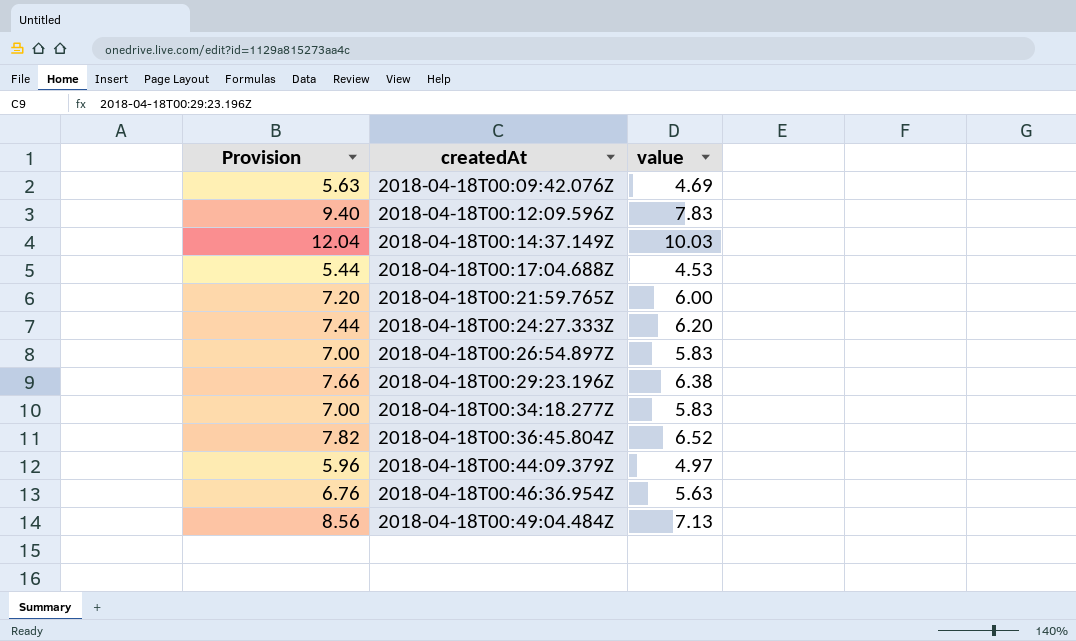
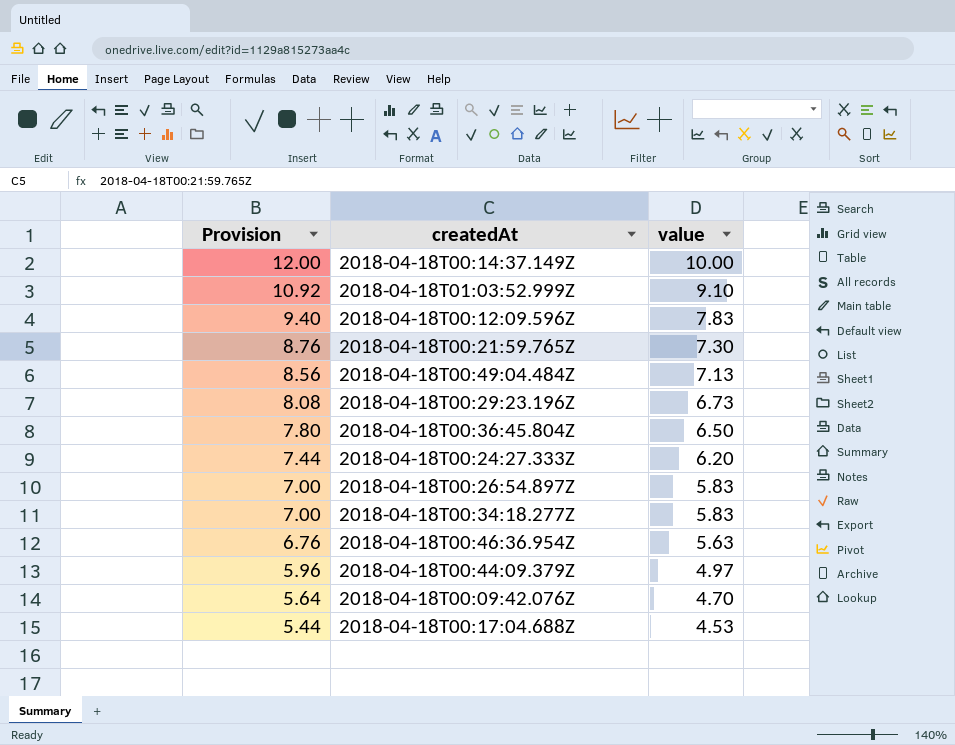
row order: createdAt ascending -> Provision descending
2018-04-18T00:14:37.149Z | Provision: 12.04 -> 12.00
2018-04-18T00:14:37.149Z | value: 10.03 -> 10.00
row 2018-04-18T01:03:52.999Z: none -> 10.92 | 9.10
2018-04-18T00:21:59.765Z | Provision: 7.20 -> 8.76
2018-04-18T00:21:59.765Z | value: 6.00 -> 7.30
2018-04-18T00:29:23.196Z | Provision: 7.66 -> 8.08
2018-04-18T00:29:23.196Z | value: 6.38 -> 6.73
2018-04-18T00:36:45.804Z | Provision: 7.82 -> 7.80
2018-04-18T00:36:45.804Z | value: 6.52 -> 6.50
2018-04-18T00:09:42.076Z | Provision: 5.63 -> 5.64
2018-04-18T00:09:42.076Z | value: 4.69 -> 4.70

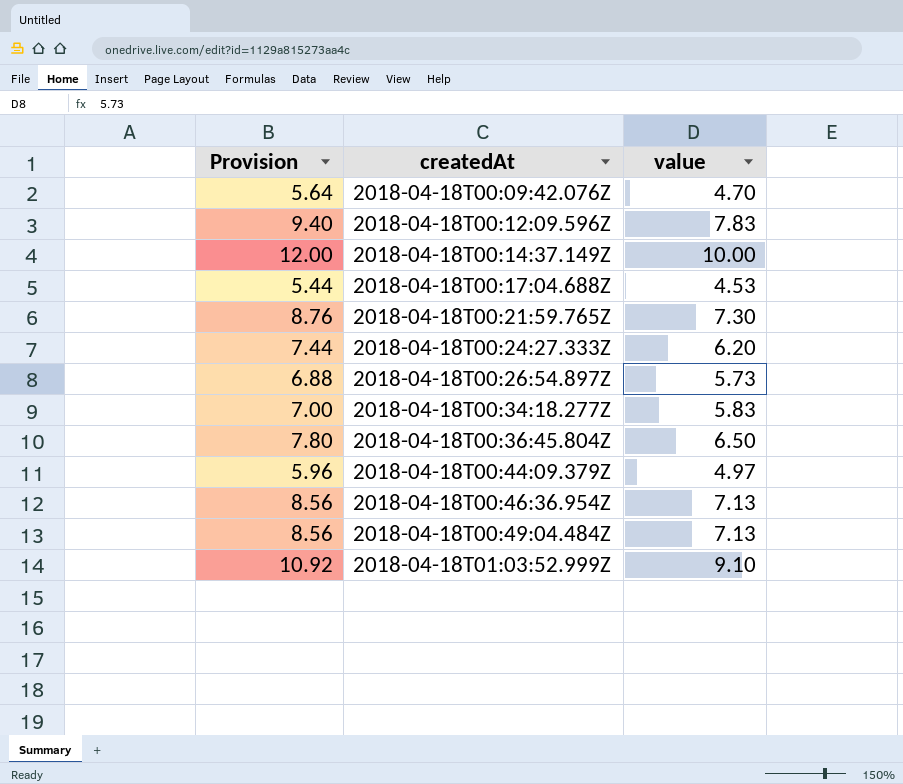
row order: Provision descending -> createdAt ascending
row 2018-04-18T00:29:23.196Z: 8.08 | 6.73 -> none
2018-04-18T00:26:54.897Z | Provision: 7.00 -> 6.88
2018-04-18T00:26:54.897Z | value: 5.83 -> 5.73
2018-04-18T00:46:36.954Z | Provision: 6.76 -> 8.56
2018-04-18T00:46:36.954Z | value: 5.63 -> 7.13

